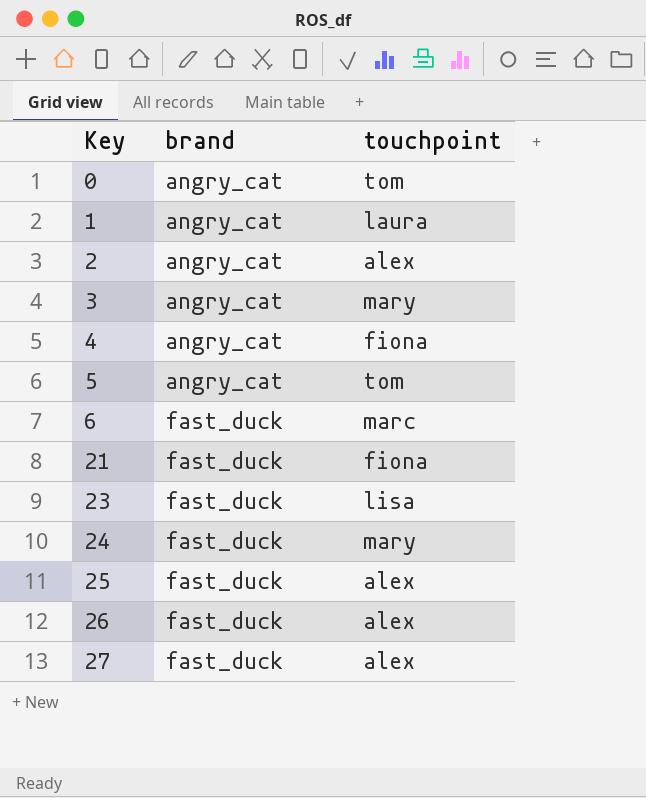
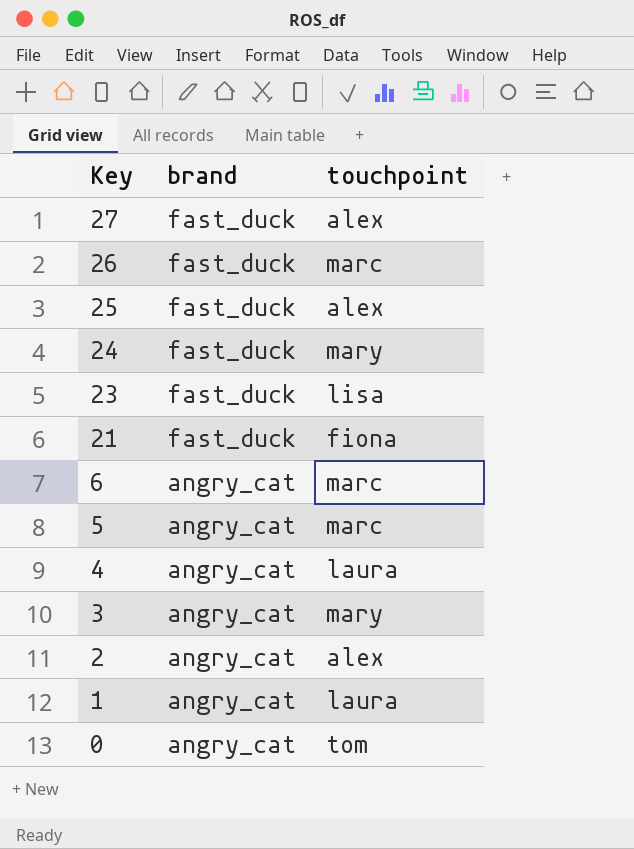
row order: Key ascending -> Key descending
26 | touchpoint: alex -> marc
6 | brand: fast_duck -> angry_cat
5 | touchpoint: tom -> marc
4 | touchpoint: fiona -> laura

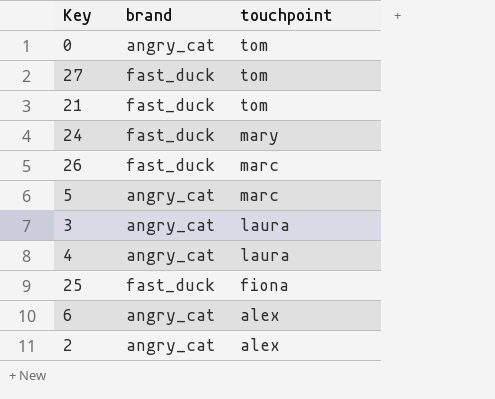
row order: Key descending -> touchpoint descending
row 23: fast_duck | lisa -> none
row 1: angry_cat | laura -> none
27 | touchpoint: alex -> tom
21 | touchpoint: fiona -> tom
3 | touchpoint: mary -> laura
25 | touchpoint: alex -> fiona
6 | touchpoint: marc -> alex

